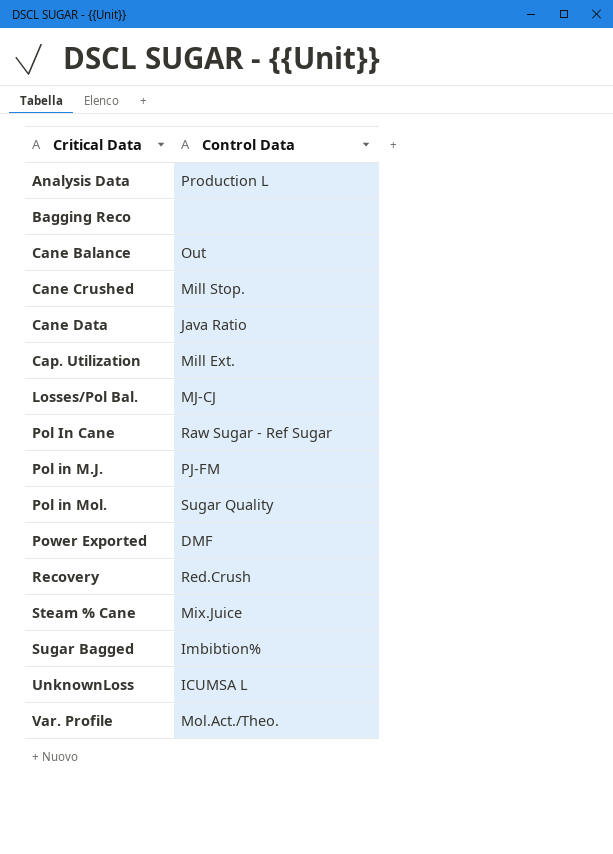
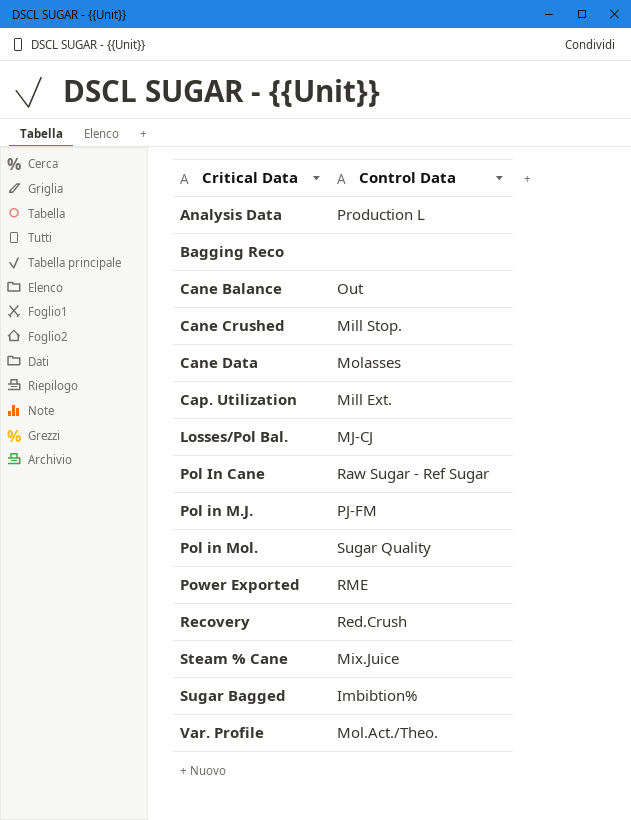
row UnknownLoss: ICUMSA L -> none
Cane Data | Control Data: Java Ratio -> Molasses
Power Exported | Control Data: DMF -> RME

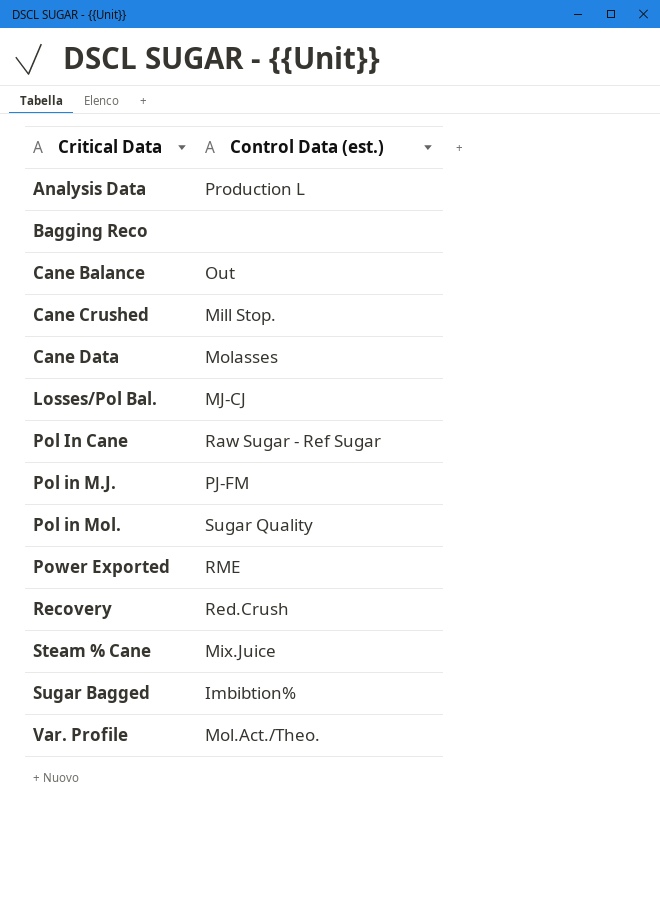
column name: Control Data -> Control Data (est.)
row Cap. Utilization: Mill Ext. -> none

